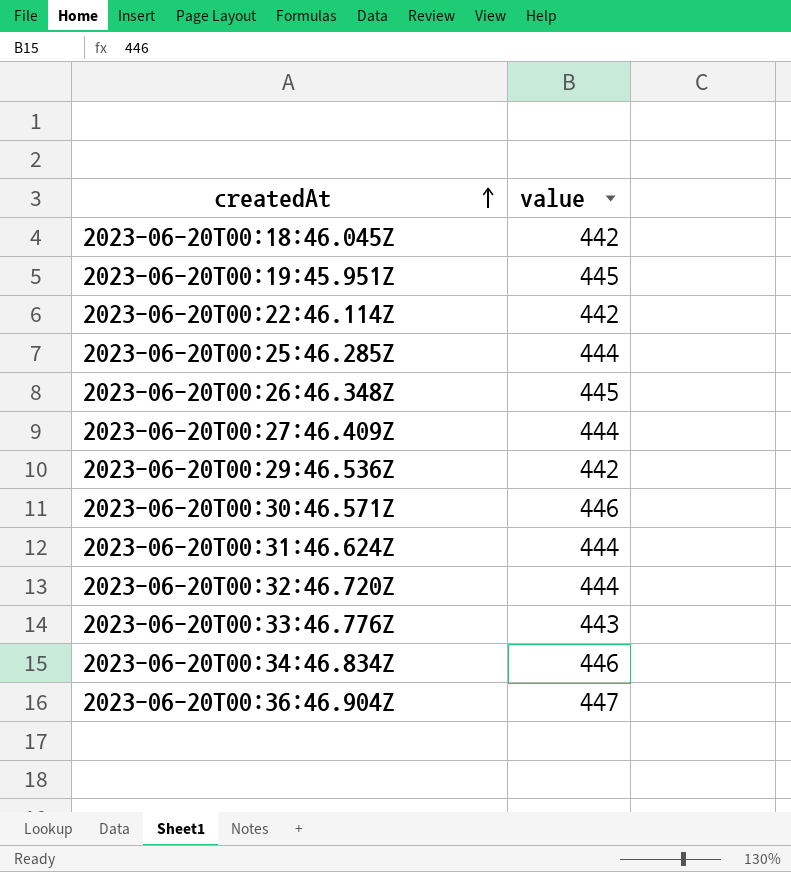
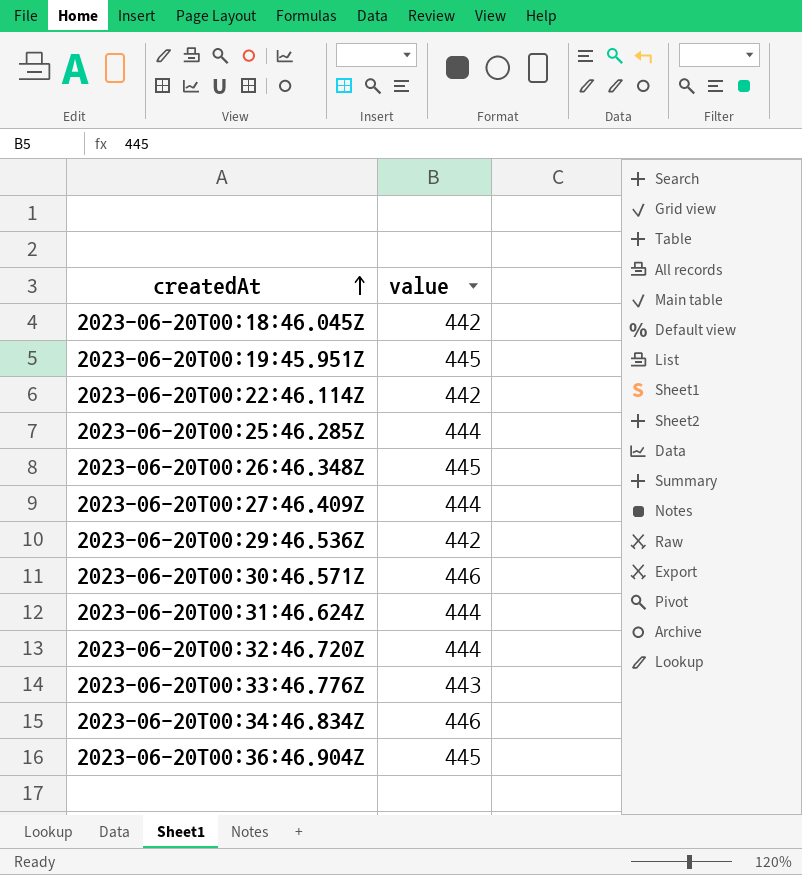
2023-06-20T00:36:46.904Z | value: 447 -> 445

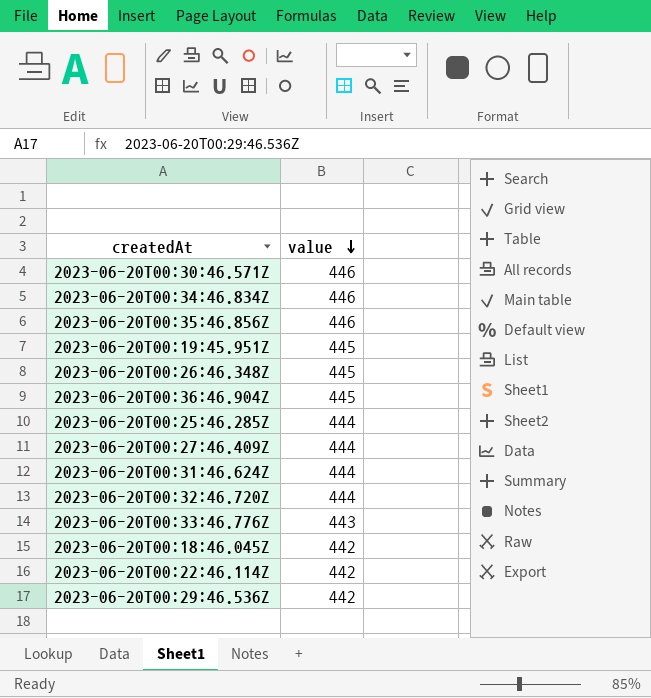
row order: createdAt ascending -> value descending
row 2023-06-20T00:35:46.856Z: none -> 446

